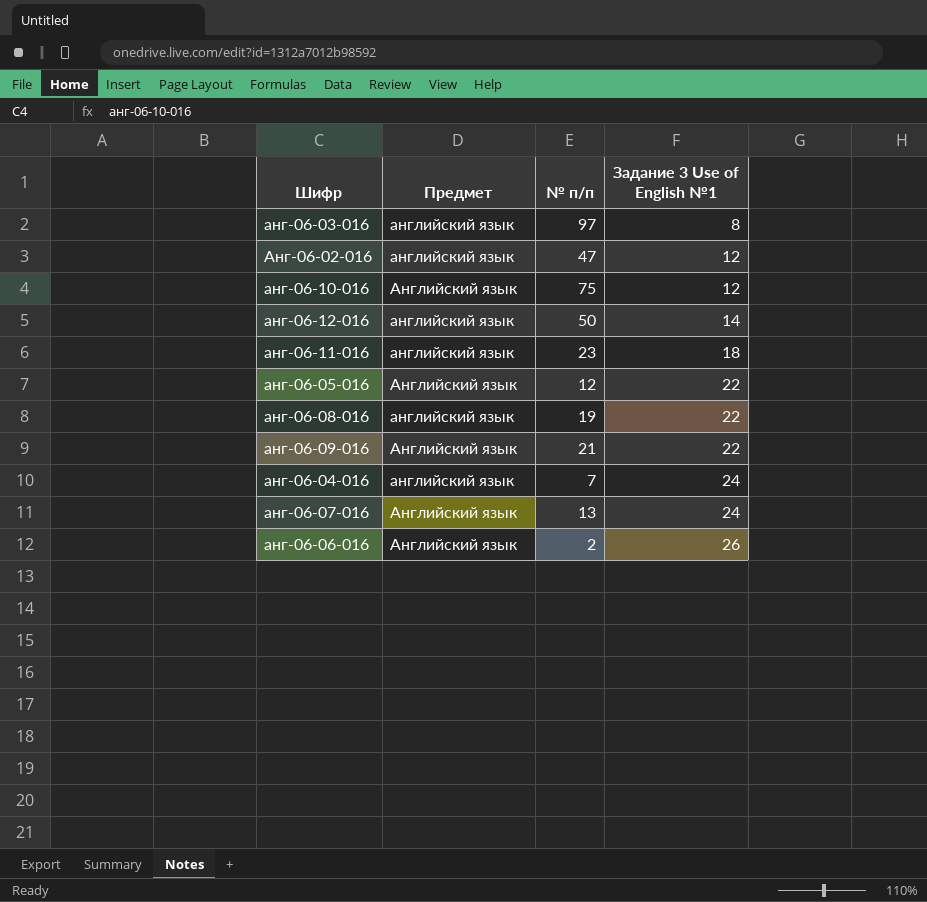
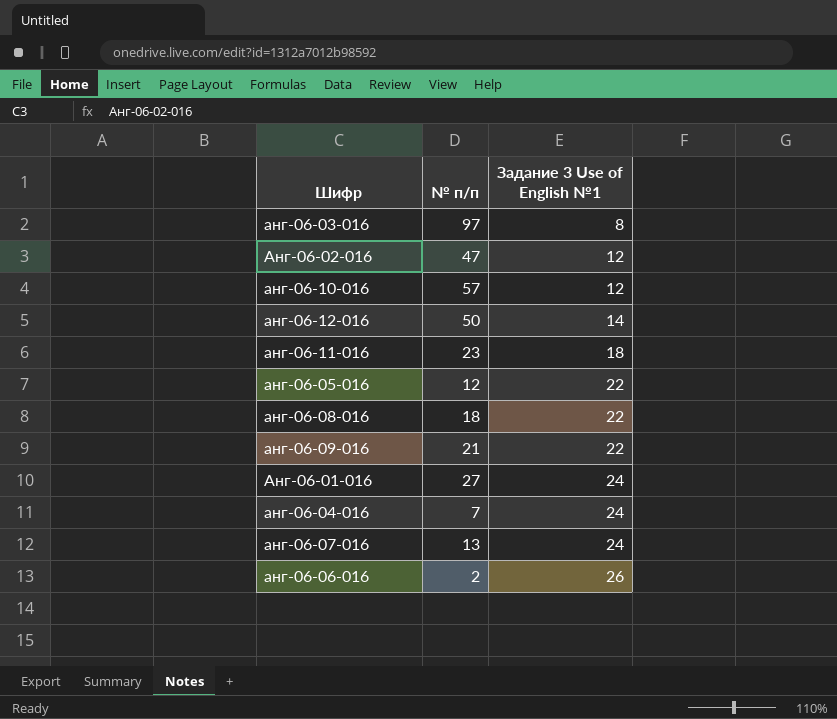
column Предмет | position: 2 -> none
анг-06-10-016 | № п/п: 75 -> 57
анг-06-08-016 | № п/п: 19 -> 18
row Анг-06-01-016: none -> 27 | 24

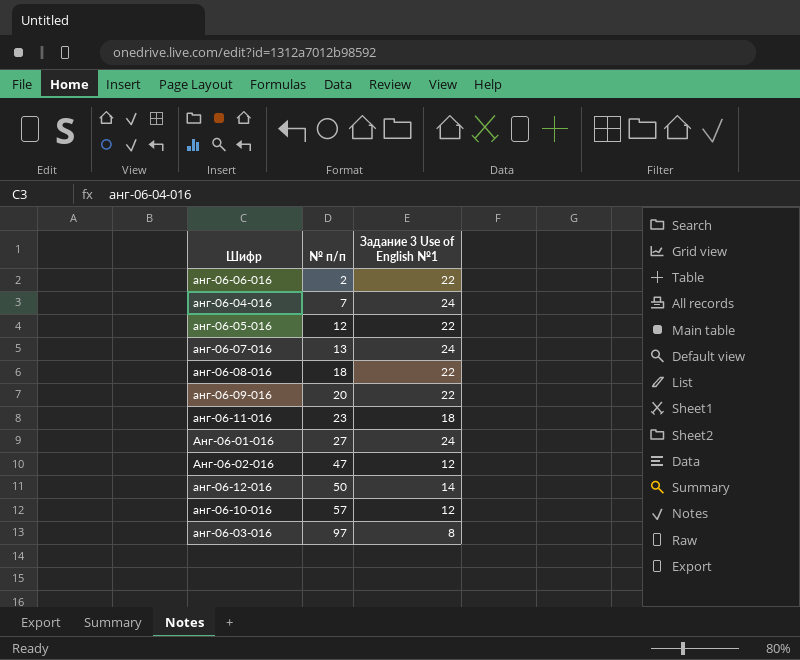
row order: Задание 3 Use of English №1 ascending -> № п/п ascending
анг-06-06-016 | Задание 3 Use of English №1: 26 -> 22
анг-06-09-016 | № п/п: 21 -> 20

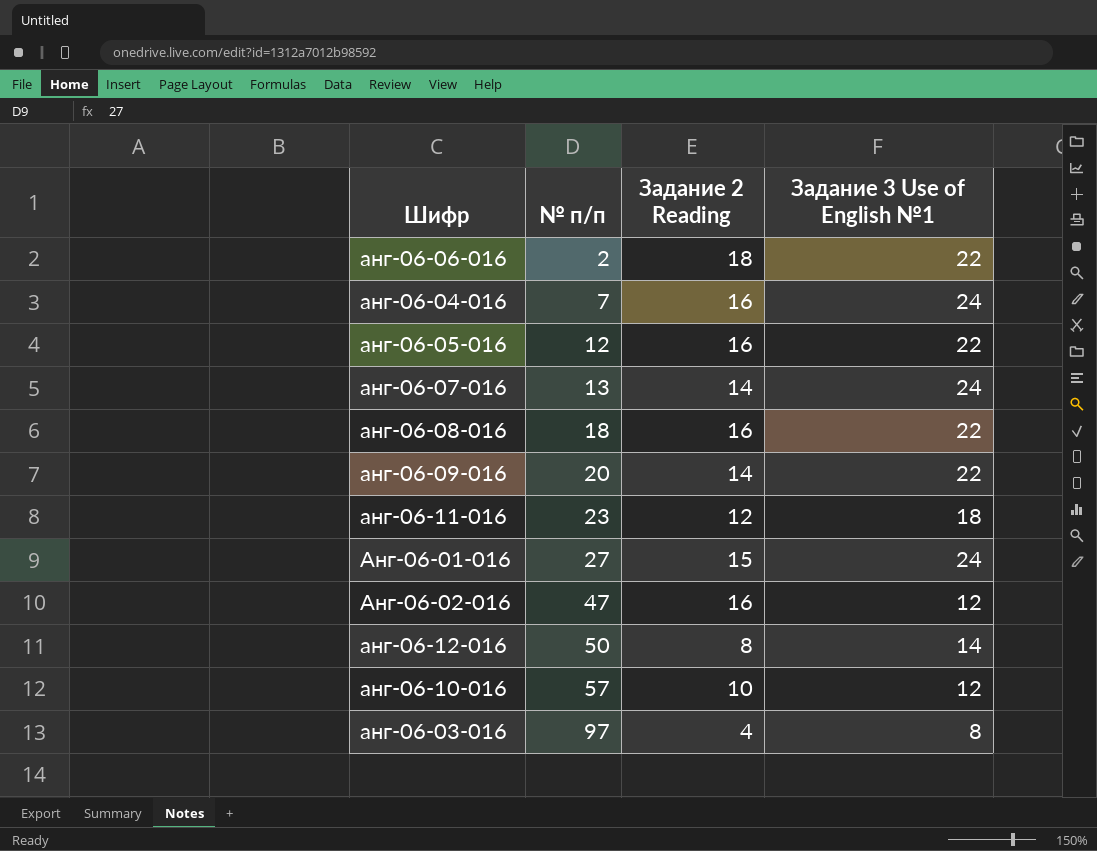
column Задание 2 Reading | position: none -> 3

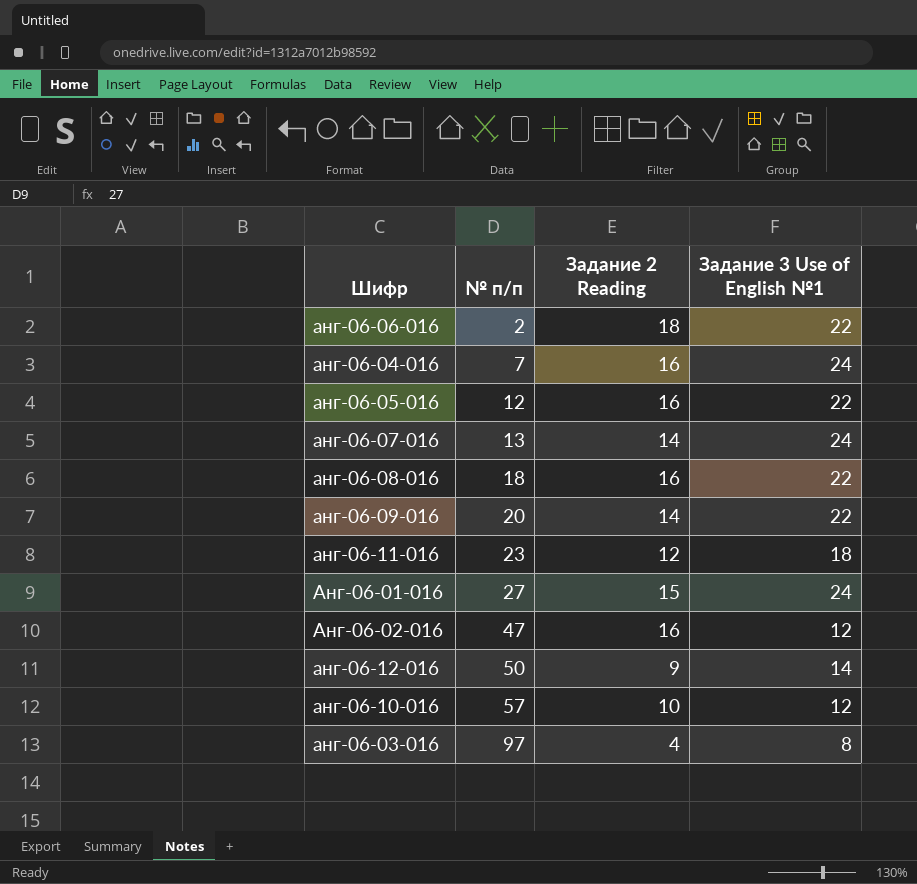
анг-06-12-016 | Задание 2 Reading: 8 -> 9

